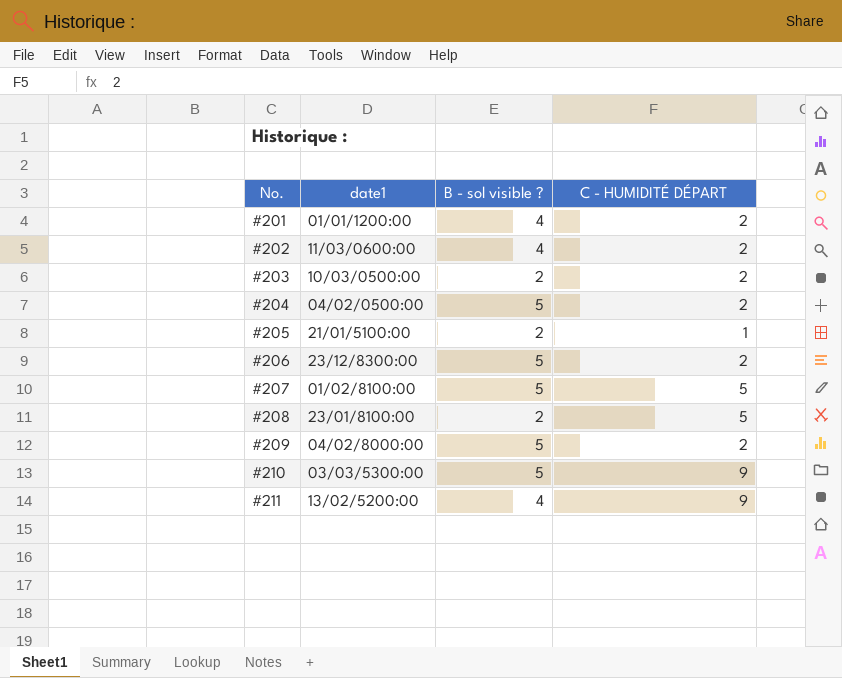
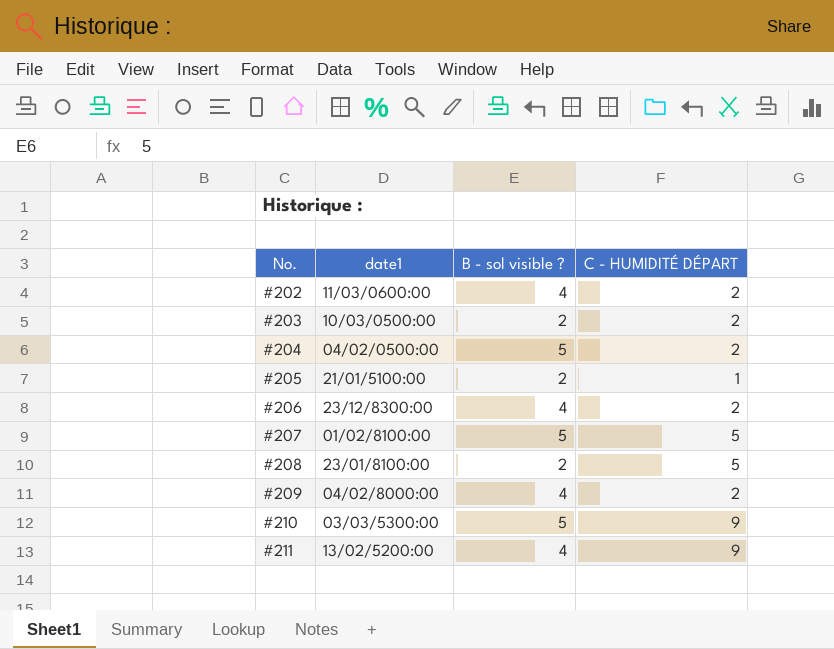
row #201: 01/01/1200:00 | 4 | 2 -> none
#206 | B - sol visible ?: 5 -> 4
#209 | B - sol visible ?: 5 -> 4

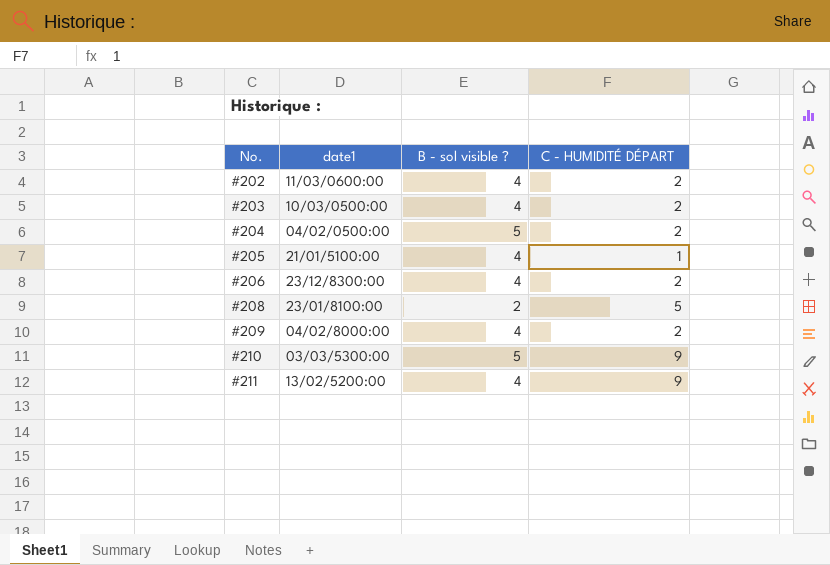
row #207: 01/02/8100:00 | 5 | 5 -> none
#203 | B - sol visible ?: 2 -> 4
#205 | B - sol visible ?: 2 -> 4

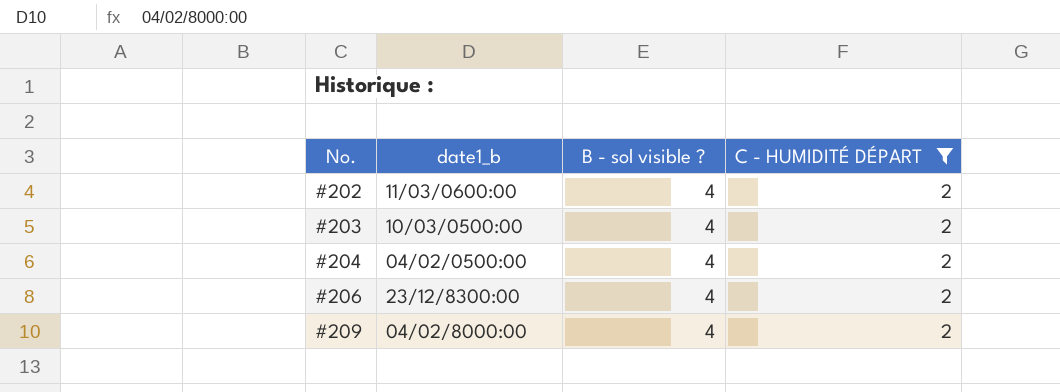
filter: none -> C - HUMIDITÉ DÉPART = 2
column name: date1 -> date1_b
#204 | B - sol visible ?: 5 -> 4

